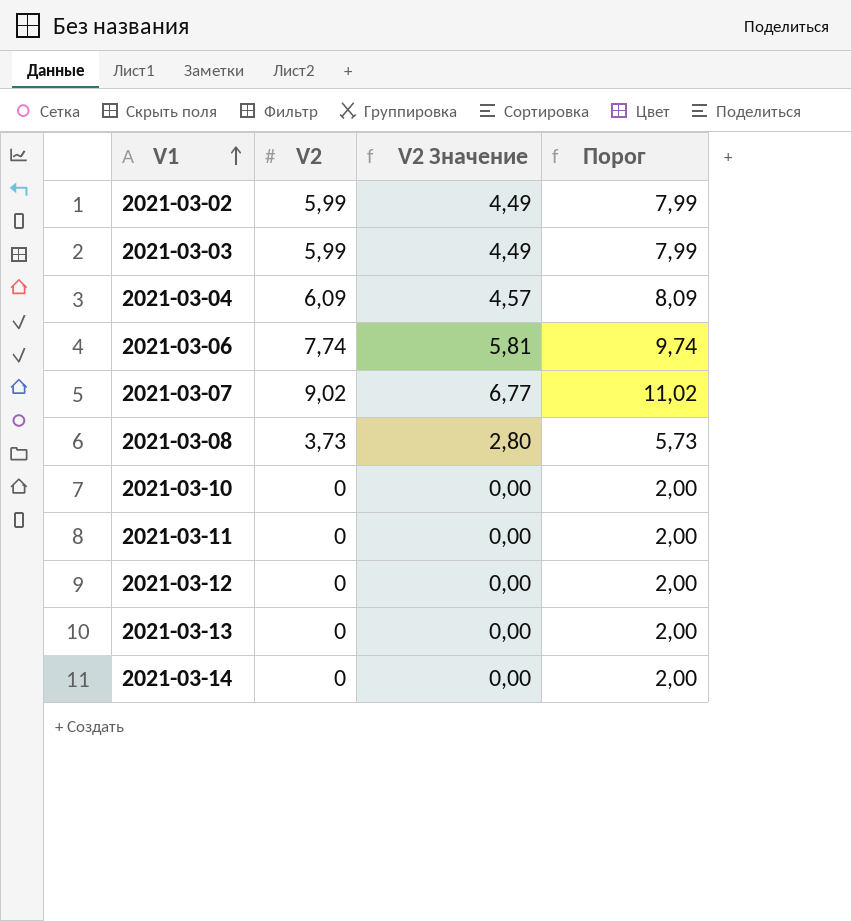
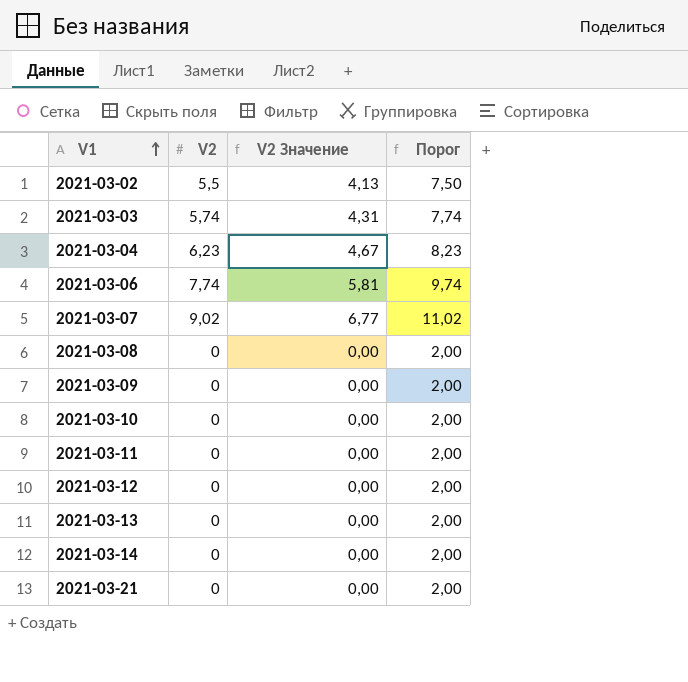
2021-03-02 | V2: 5,99 -> 5,5
2021-03-02 | V2 Значение: 4,49 -> 4,13
2021-03-02 | Порог: 7,99 -> 7,50
2021-03-03 | V2: 5,99 -> 5,74
2021-03-03 | V2 Значение: 4,49 -> 4,31
2021-03-03 | Порог: 7,99 -> 7,74
2021-03-04 | V2: 6,09 -> 6,23
2021-03-04 | V2 Значение: 4,57 -> 4,67
2021-03-04 | Порог: 8,09 -> 8,23
2021-03-08 | V2: 3,73 -> 0
2021-03-08 | V2 Значение: 2,80 -> 0,00
2021-03-08 | Порог: 5,73 -> 2,00
row 2021-03-09: none -> 0 | 0,00 | 2,00
row 2021-03-21: none -> 0 | 0,00 | 2,00

